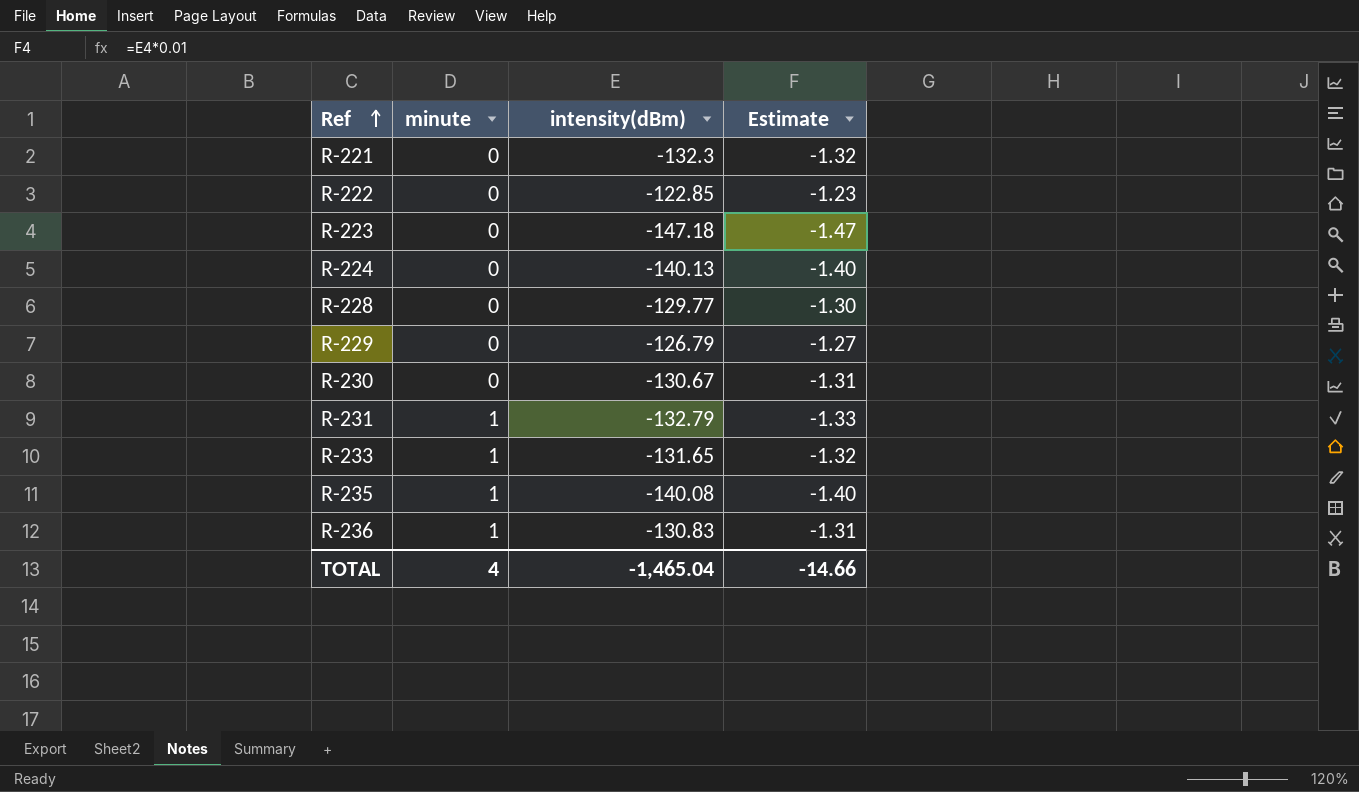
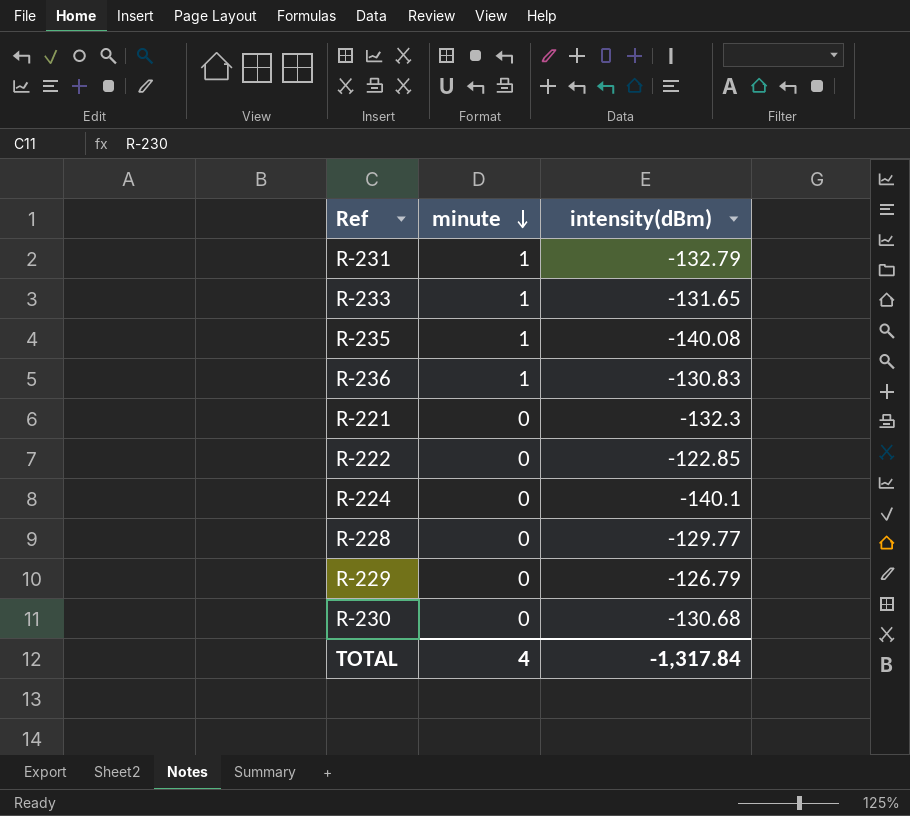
row order: Ref ascending -> minute descending
column Estimate | formula: [intensity(dBm)] * 0.01 -> none
row R-223: 0 | -147.18 | -1.47 -> none
R-224 | intensity(dBm): -140.13 -> -140.1
R-230 | intensity(dBm): -130.67 -> -130.68
TOTAL | intensity(dBm): -1,465.04 -> -1,317.84

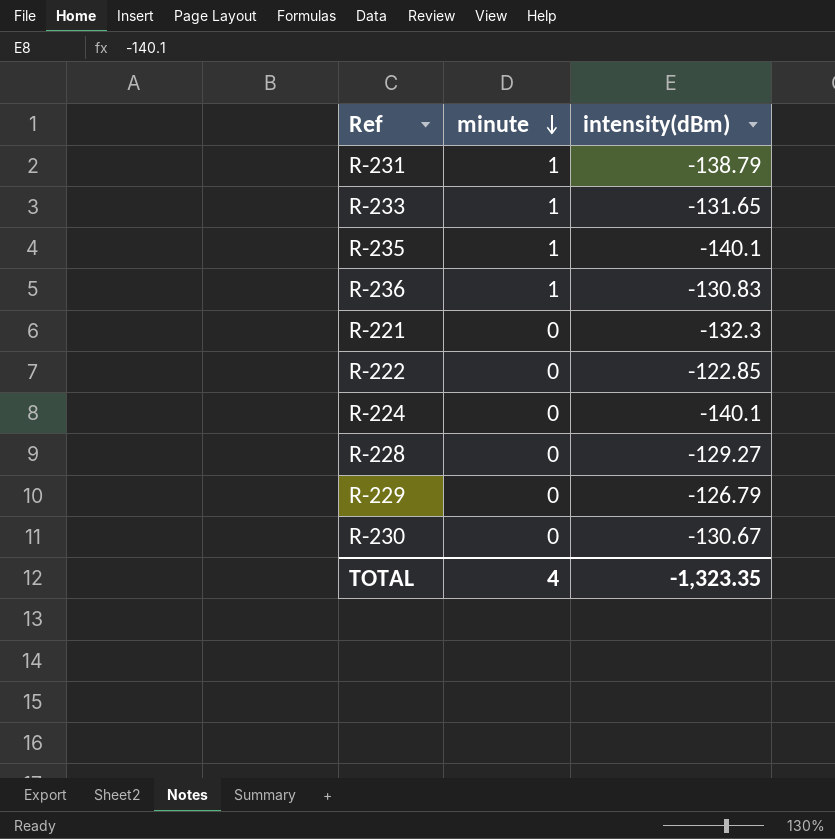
R-231 | intensity(dBm): -132.79 -> -138.79
R-235 | intensity(dBm): -140.08 -> -140.1
R-228 | intensity(dBm): -129.77 -> -129.27
R-230 | intensity(dBm): -130.68 -> -130.67
TOTAL | intensity(dBm): -1,317.84 -> -1,323.35

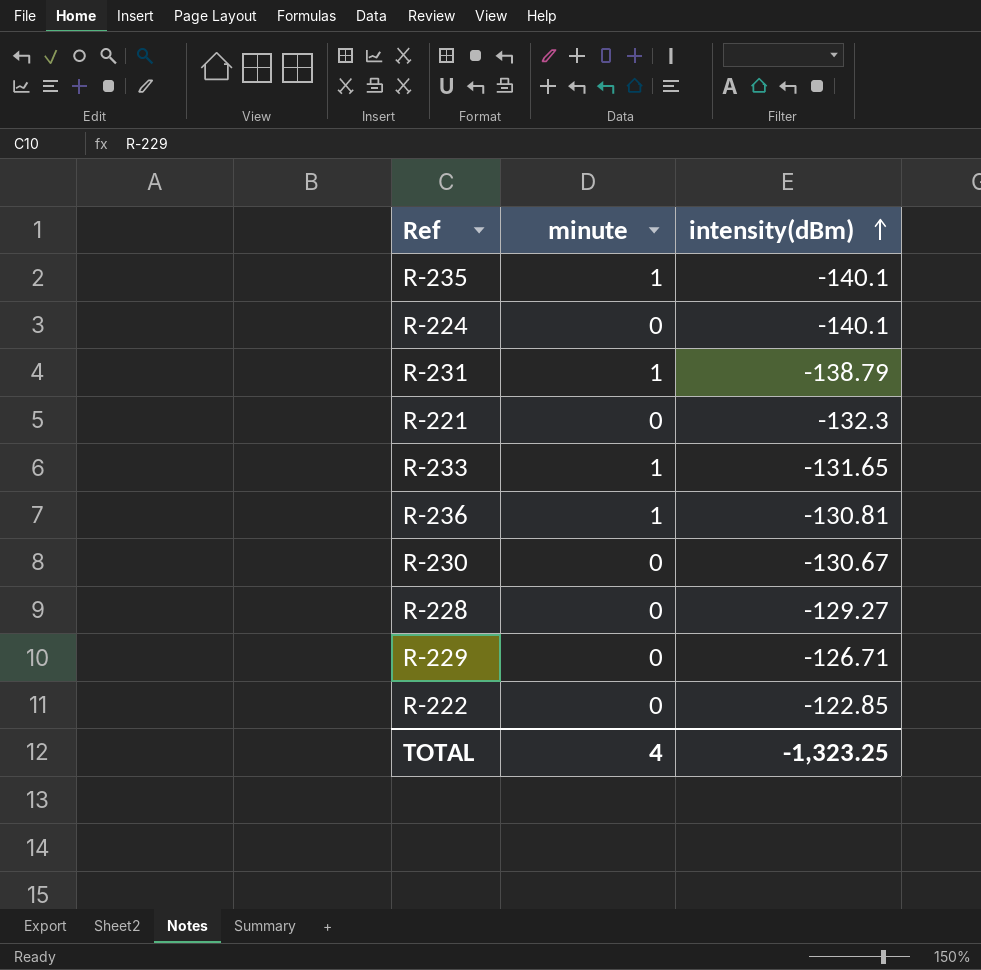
row order: minute descending -> intensity(dBm) ascending
R-236 | intensity(dBm): -130.83 -> -130.81
R-229 | intensity(dBm): -126.79 -> -126.71
TOTAL | intensity(dBm): -1,323.35 -> -1,323.25

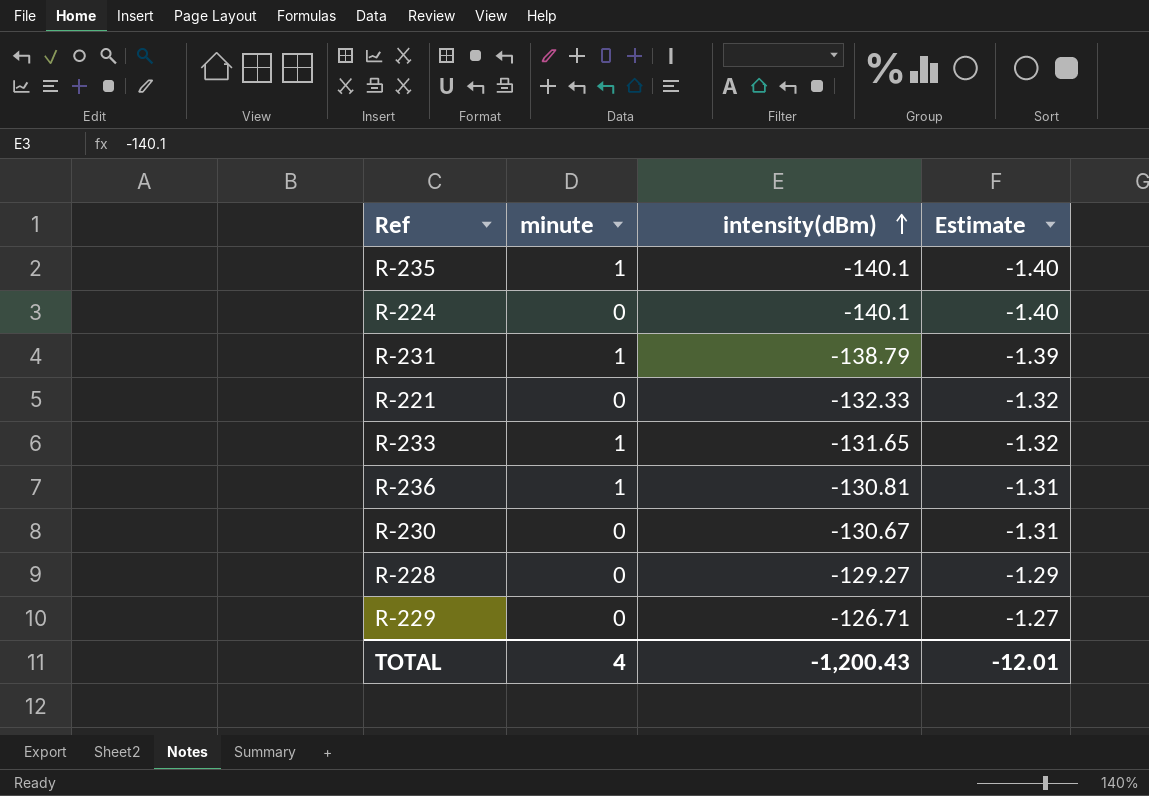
column Estimate | formula: none -> [intensity(dBm)] * 0.01
row R-222: 0 | -122.85 -> none
R-221 | intensity(dBm): -132.3 -> -132.33
TOTAL | intensity(dBm): -1,323.25 -> -1,200.43

